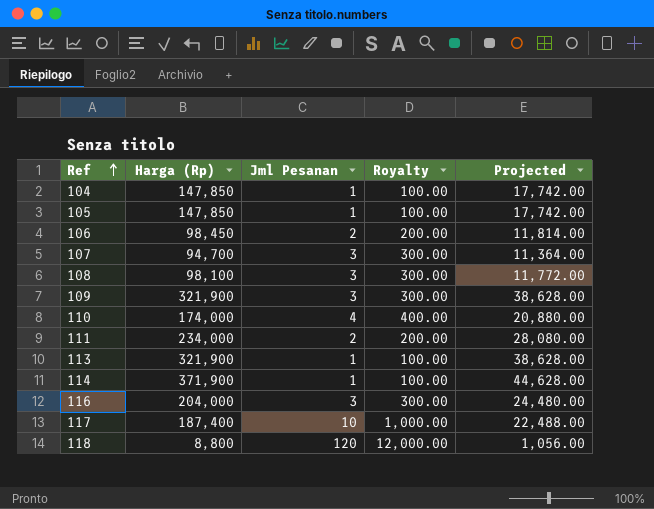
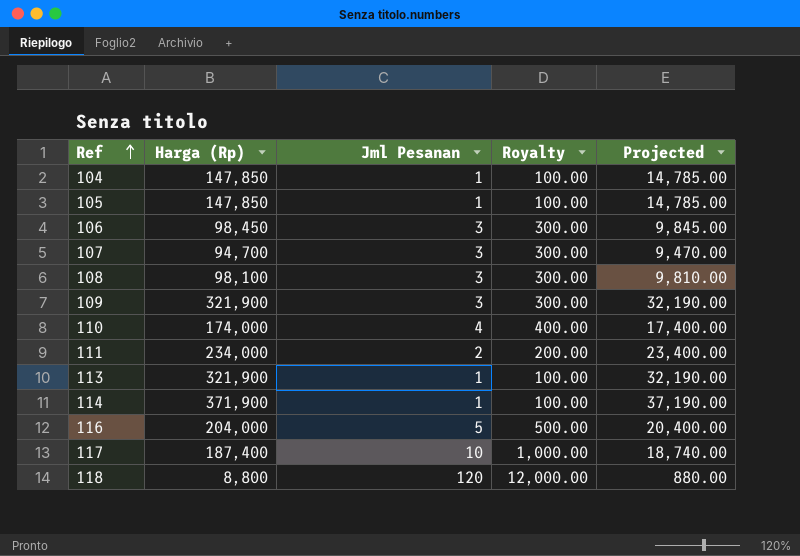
column Projected | formula: [Harga (Rp)] * 0.12 -> [Harga (Rp)] * 0.1
106 | Jml Pesanan: 2 -> 3
106 | Royalty: 200.00 -> 300.00
116 | Jml Pesanan: 3 -> 5
116 | Royalty: 300.00 -> 500.00

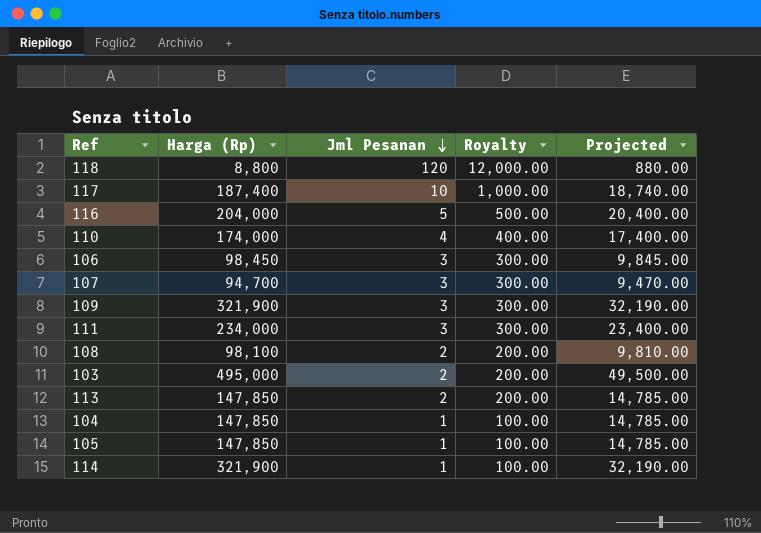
row order: Ref ascending -> Jml Pesanan descending
111 | Jml Pesanan: 2 -> 3
111 | Royalty: 200.00 -> 300.00
108 | Jml Pesanan: 3 -> 2
108 | Royalty: 300.00 -> 200.00
row 103: none -> 495,000 | 2 | 200.00 | 49,500.00
113 | Harga (Rp): 321,900 -> 147,850
113 | Jml Pesanan: 1 -> 2
113 | Royalty: 100.00 -> 200.00
113 | Projected: 32,190.00 -> 14,785.00
114 | Harga (Rp): 371,900 -> 321,900
114 | Projected: 37,190.00 -> 32,190.00

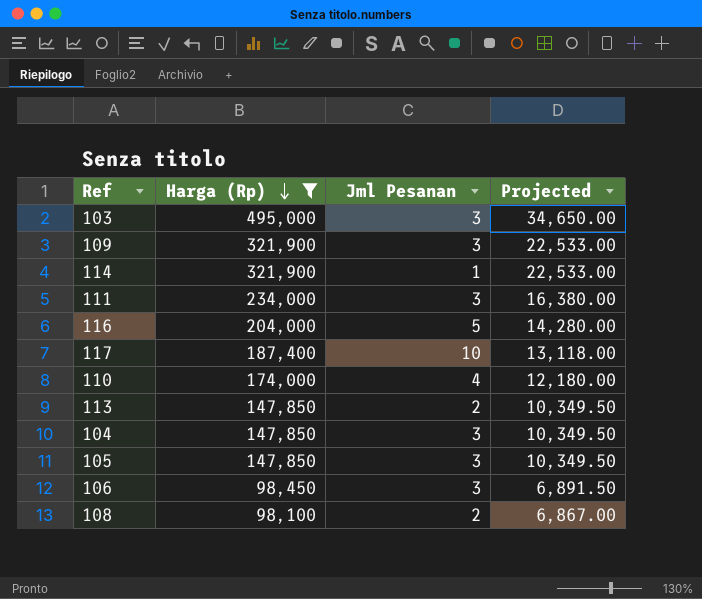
filter: none -> Harga (Rp) >= 98,100
row order: Jml Pesanan descending -> Harga (Rp) descending
column Royalty | formula: [Jml Pesanan] * 100 -> none
column Projected | formula: [Harga (Rp)] * 0.1 -> [Harga (Rp)] * 0.07
103 | Jml Pesanan: 2 -> 3
104 | Jml Pesanan: 1 -> 3
105 | Jml Pesanan: 1 -> 3

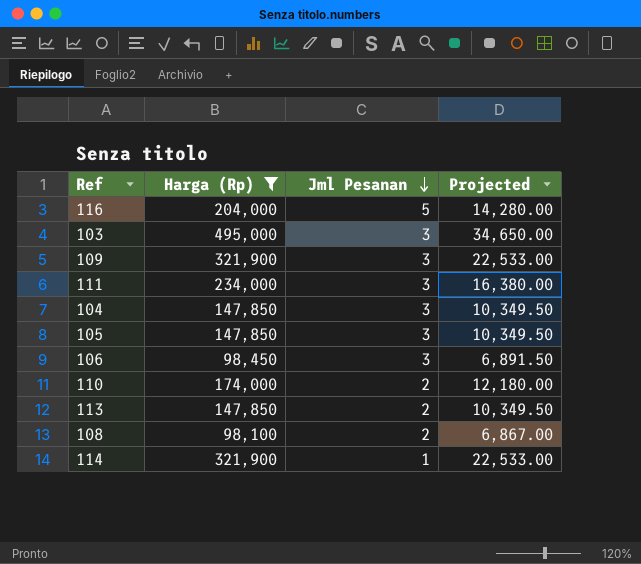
row order: Harga (Rp) descending -> Jml Pesanan descending
row 117: 187,400 | 10 | 13,118.00 -> none
110 | Jml Pesanan: 4 -> 2

